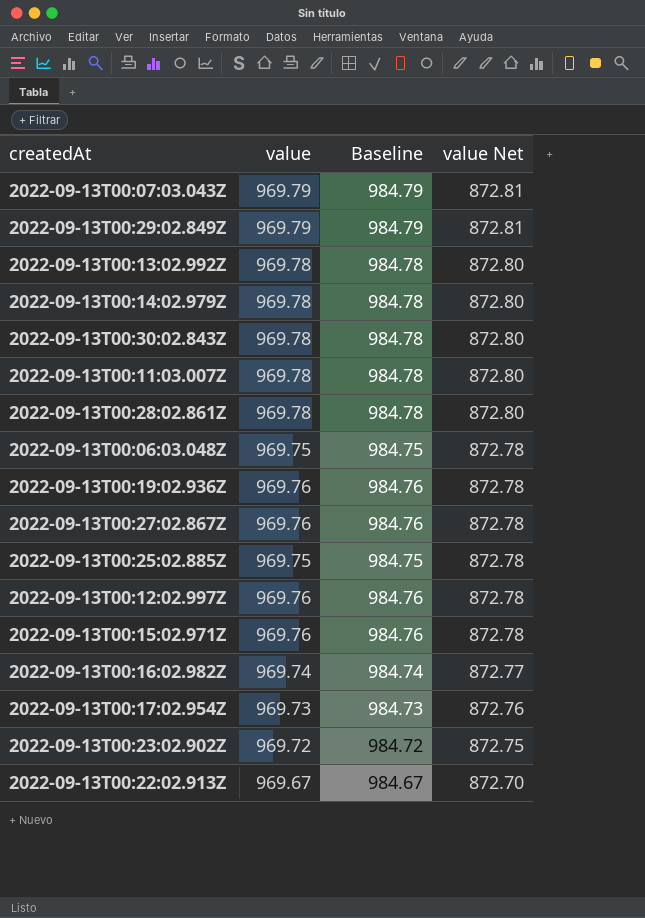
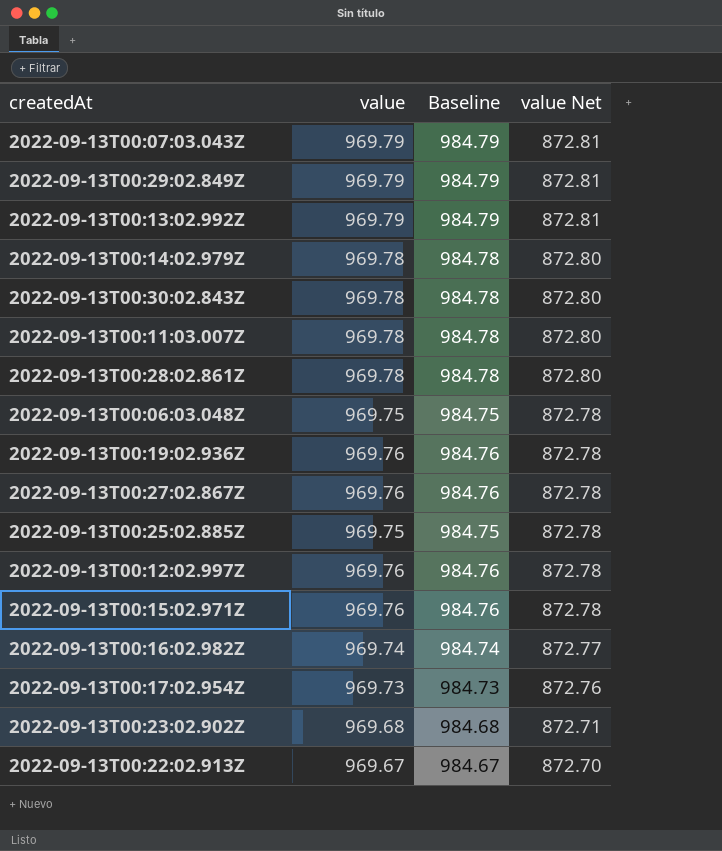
2022-09-13T00:13:02.992Z | value: 969.78 -> 969.79
2022-09-13T00:13:02.992Z | Baseline: 984.78 -> 984.79
2022-09-13T00:13:02.992Z | value Net: 872.80 -> 872.81
2022-09-13T00:23:02.902Z | value: 969.72 -> 969.68
2022-09-13T00:23:02.902Z | Baseline: 984.72 -> 984.68
2022-09-13T00:23:02.902Z | value Net: 872.75 -> 872.71

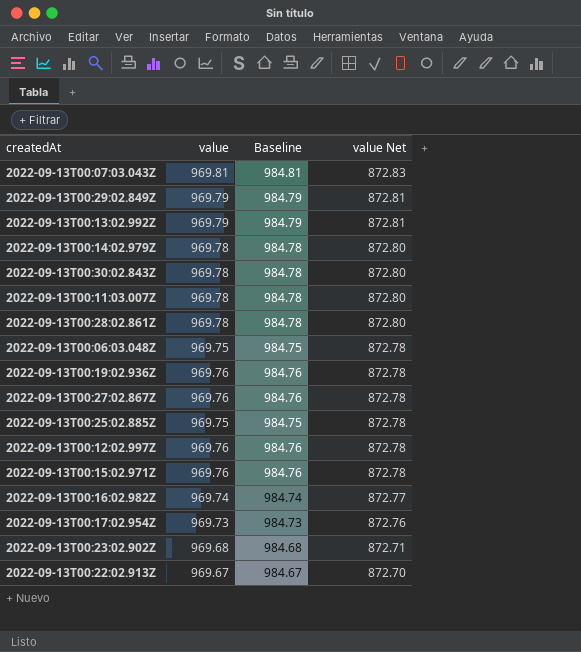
2022-09-13T00:07:03.043Z | value: 969.79 -> 969.81
2022-09-13T00:07:03.043Z | Baseline: 984.79 -> 984.81
2022-09-13T00:07:03.043Z | value Net: 872.81 -> 872.83

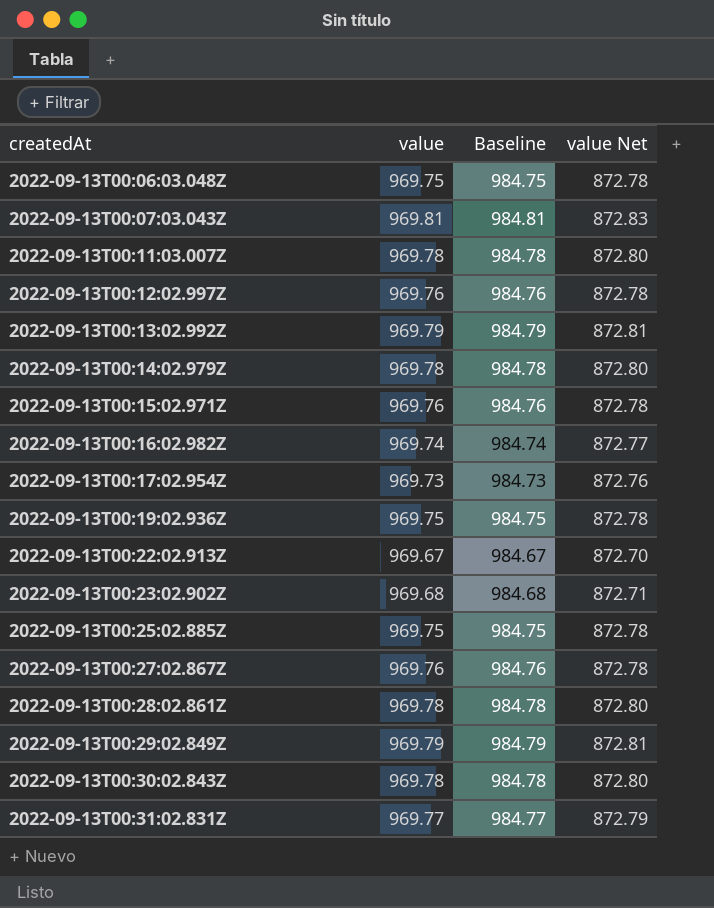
row order: value Net descending -> createdAt ascending
2022-09-13T00:19:02.936Z | value: 969.76 -> 969.75
2022-09-13T00:19:02.936Z | Baseline: 984.76 -> 984.75
row 2022-09-13T00:31:02.831Z: none -> 969.77 | 984.77 | 872.79

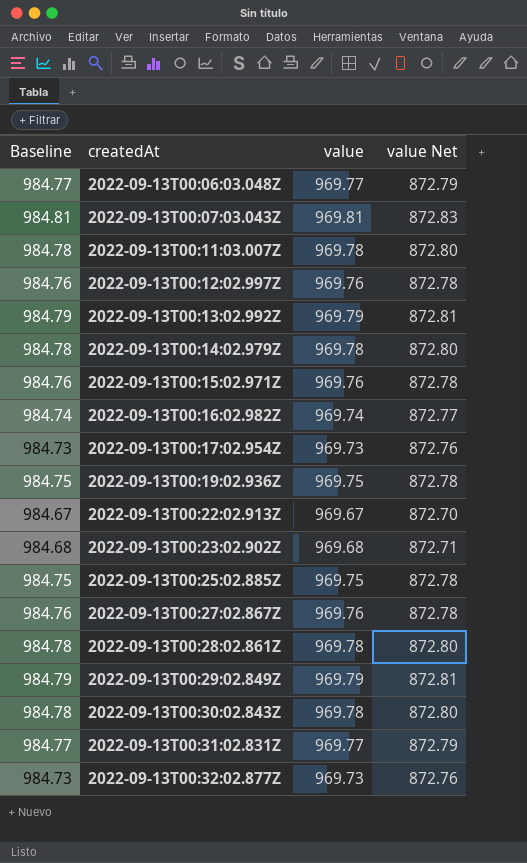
column Baseline | position: 3 -> 1
2022-09-13T00:06:03.048Z | Baseline: 984.75 -> 984.77
2022-09-13T00:06:03.048Z | value: 969.75 -> 969.77
2022-09-13T00:06:03.048Z | value Net: 872.78 -> 872.79
row 2022-09-13T00:32:02.877Z: none -> 984.73 | 969.73 | 872.76

